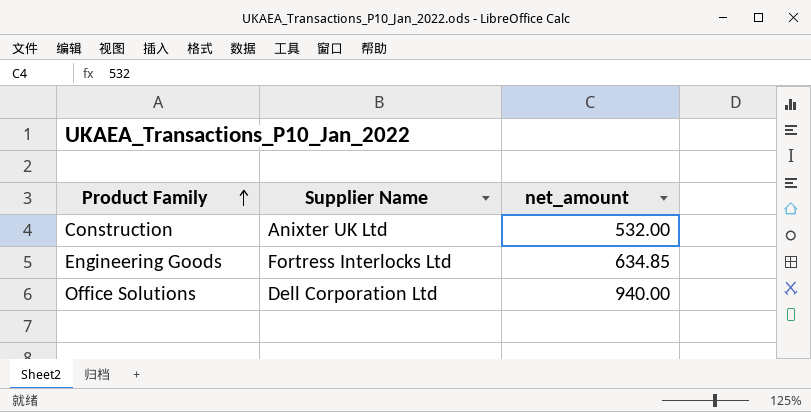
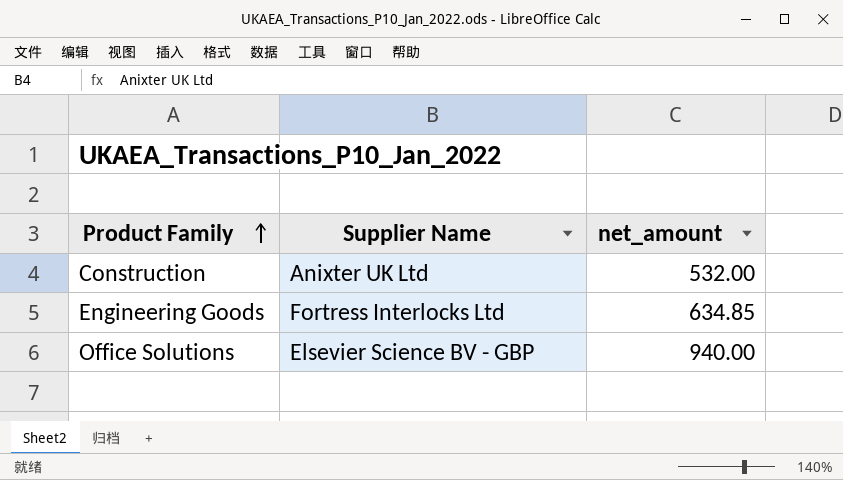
Office Solutions | Supplier Name: Dell Corporation Ltd -> Elsevier Science BV - GBP

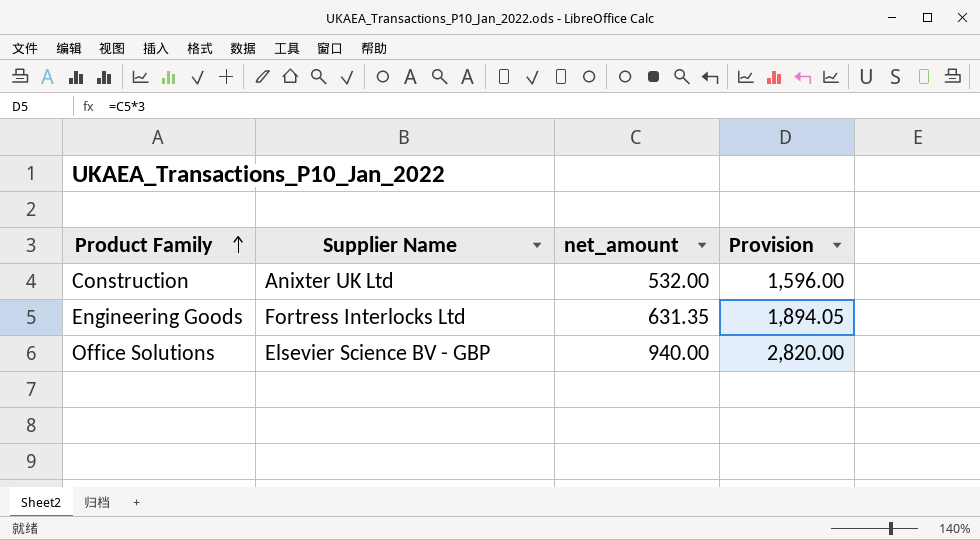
column Provision | formula: none -> [net_amount] * 3
Engineering Goods | net_amount: 634.85 -> 631.35

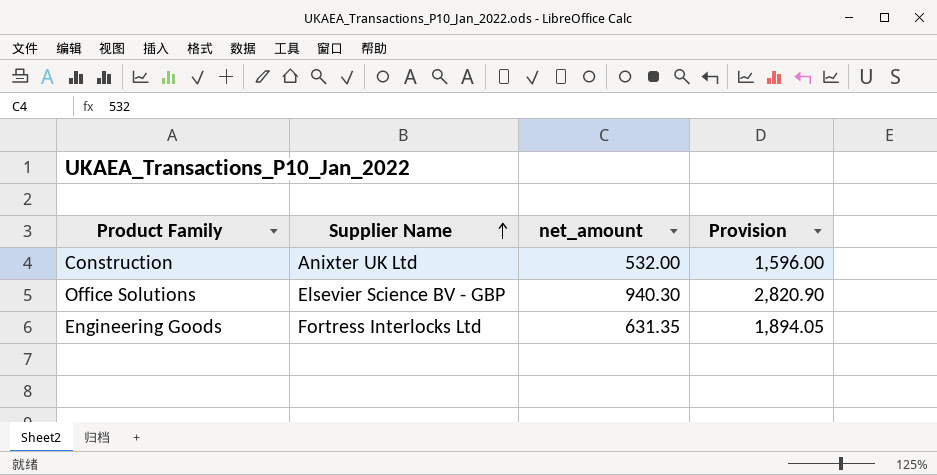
row order: Product Family ascending -> Supplier Name ascending
Office Solutions | net_amount: 940.00 -> 940.30
Office Solutions | Provision: 2,820.00 -> 2,820.90

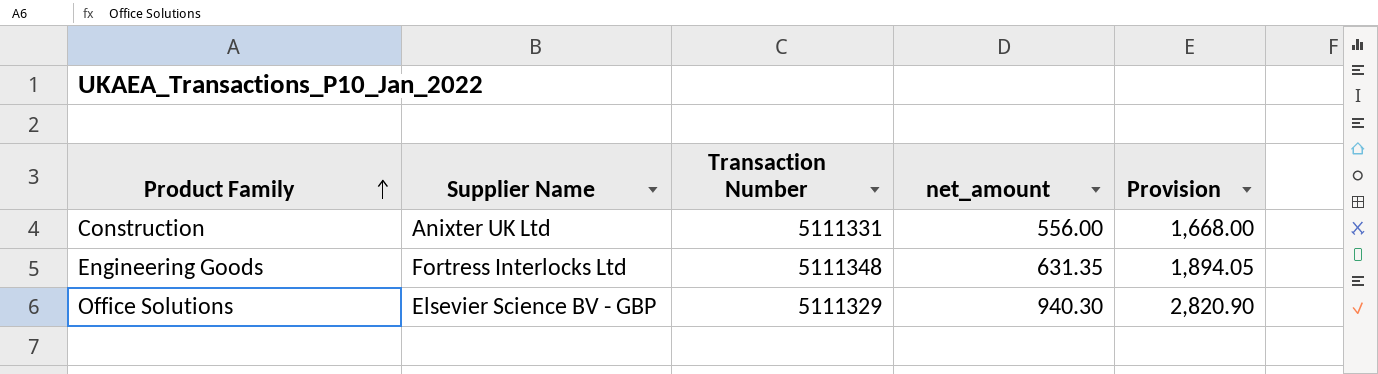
row order: Supplier Name ascending -> Product Family ascending
column Transaction Number | position: none -> 3
Construction | net_amount: 532.00 -> 556.00
Construction | Provision: 1,596.00 -> 1,668.00

